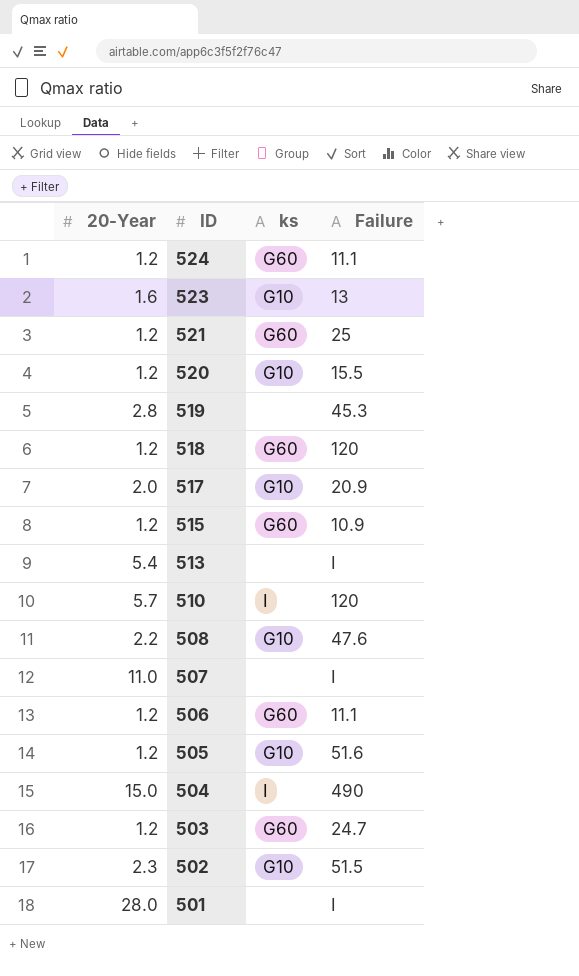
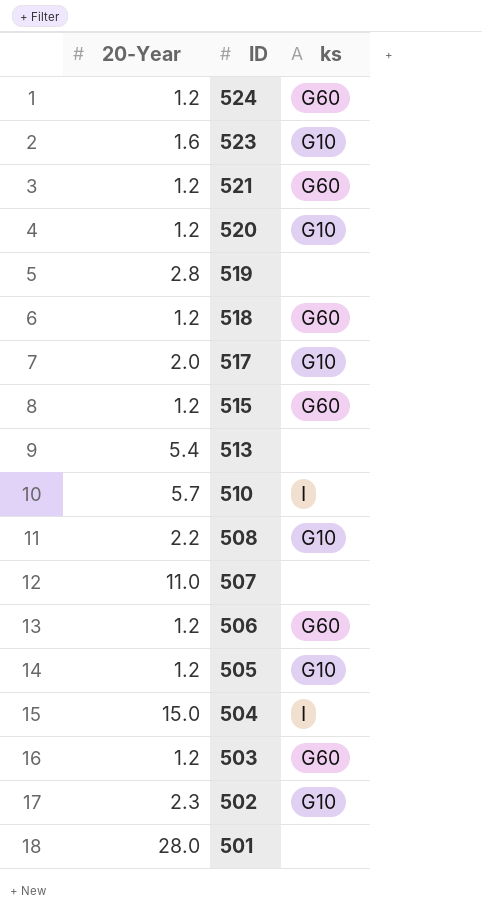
column Failure | position: 4 -> none

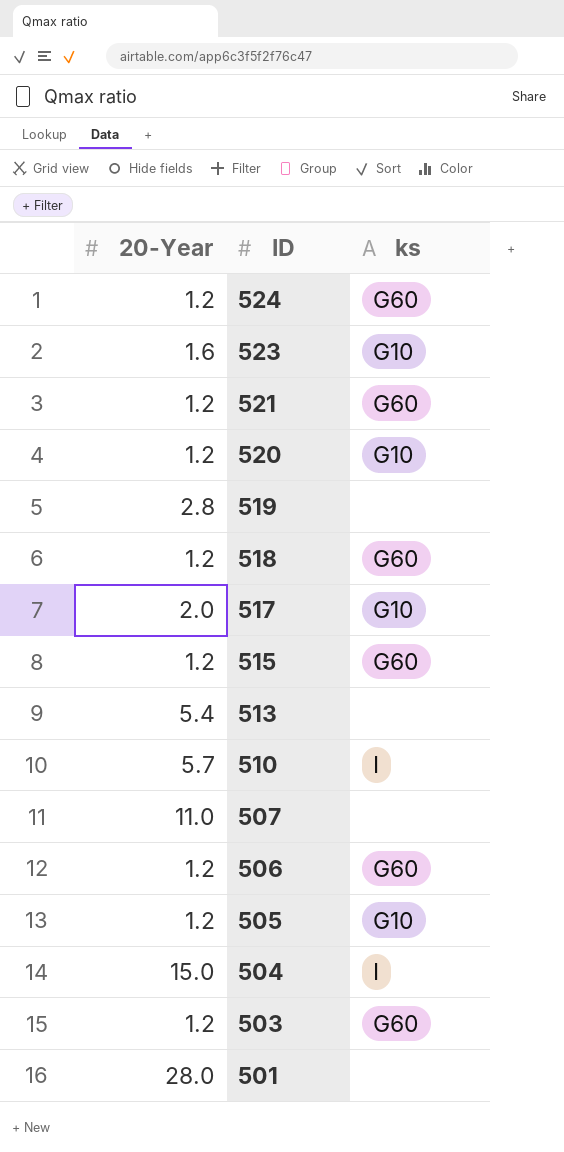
row 508: 2.2 | G10 -> none
row 502: 2.3 | G10 -> none

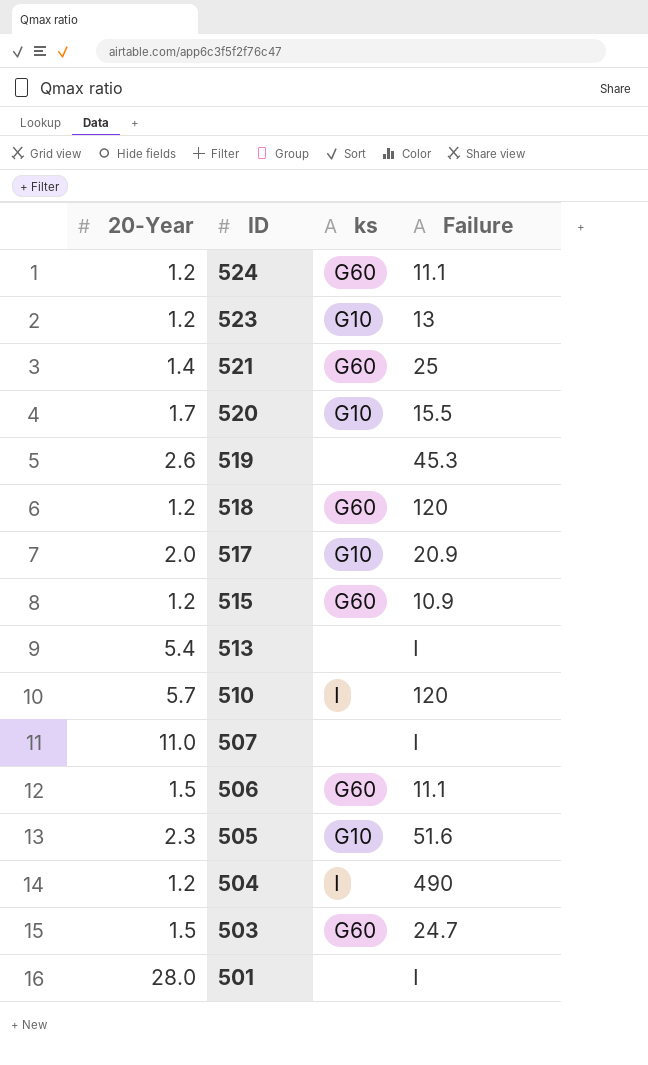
column Failure | position: none -> 4
523 | 20-Year: 1.6 -> 1.2
521 | 20-Year: 1.2 -> 1.4
520 | 20-Year: 1.2 -> 1.7
519 | 20-Year: 2.8 -> 2.6
506 | 20-Year: 1.2 -> 1.5
505 | 20-Year: 1.2 -> 2.3
504 | 20-Year: 15.0 -> 1.2
503 | 20-Year: 1.2 -> 1.5

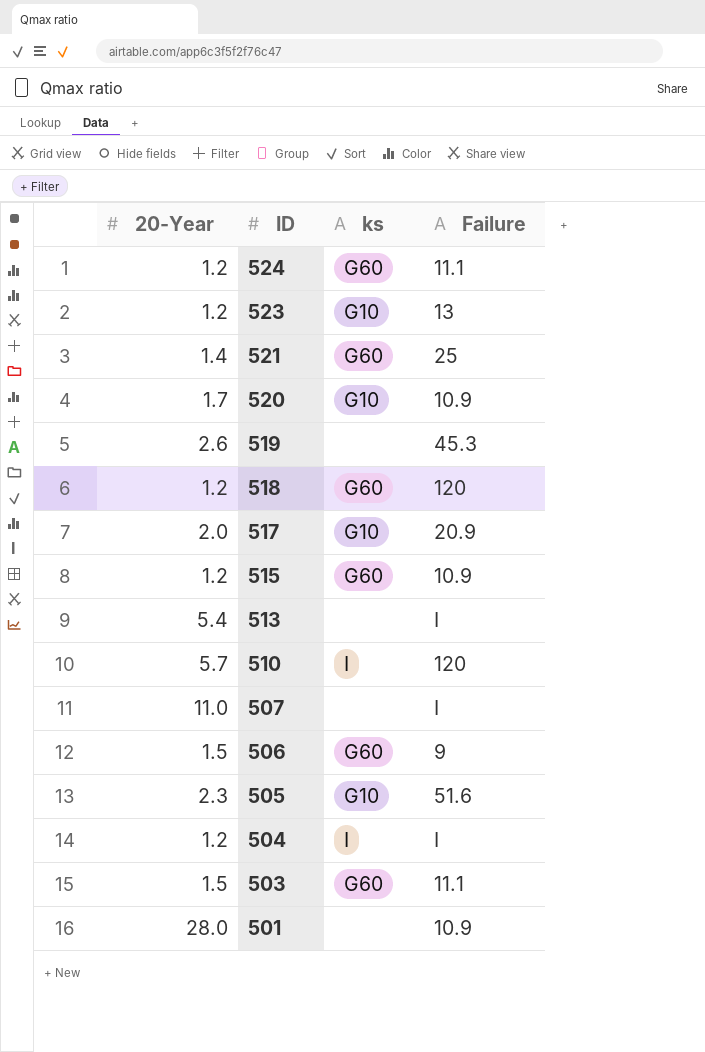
520 | Failure: 15.5 -> 10.9
506 | Failure: 11.1 -> 9
504 | Failure: 490 -> I
503 | Failure: 24.7 -> 11.1
501 | Failure: I -> 10.9

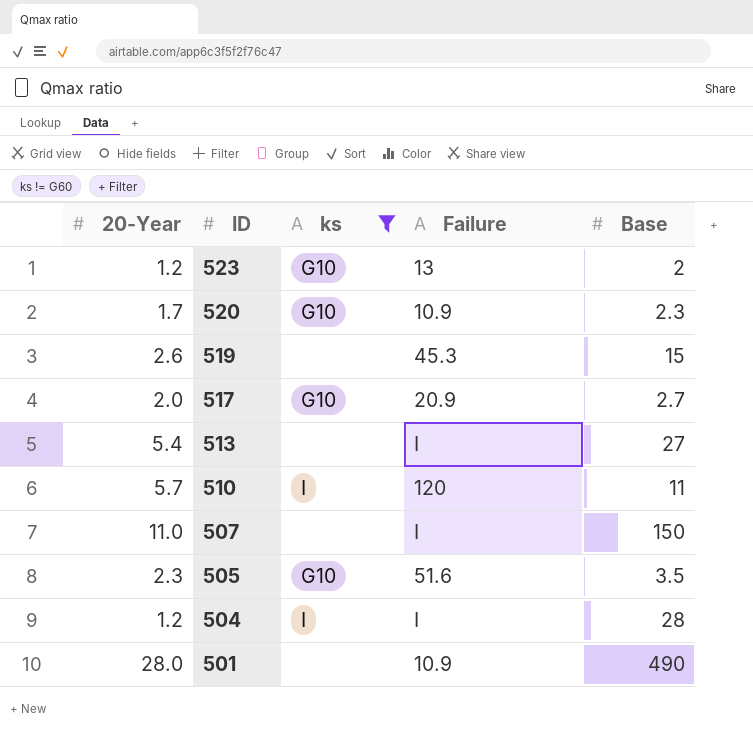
filter: none -> ks != G60
column Base | position: none -> 5

